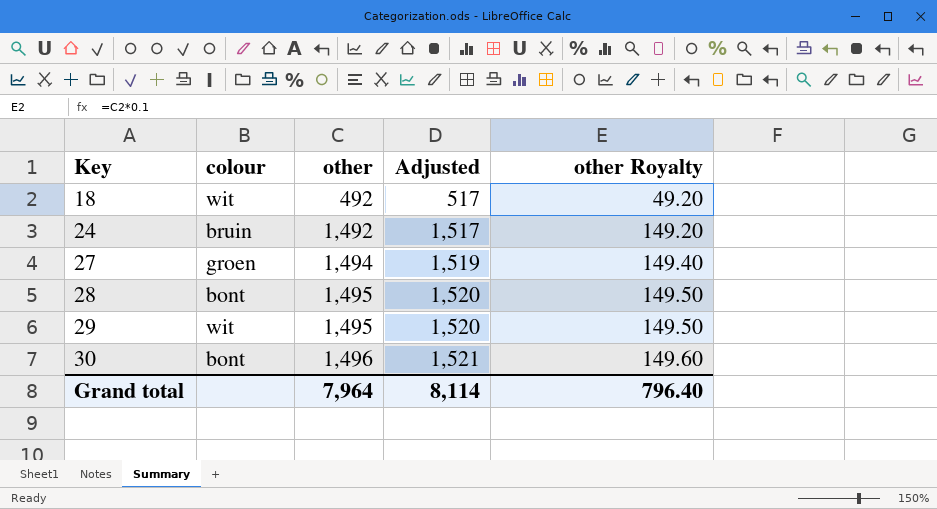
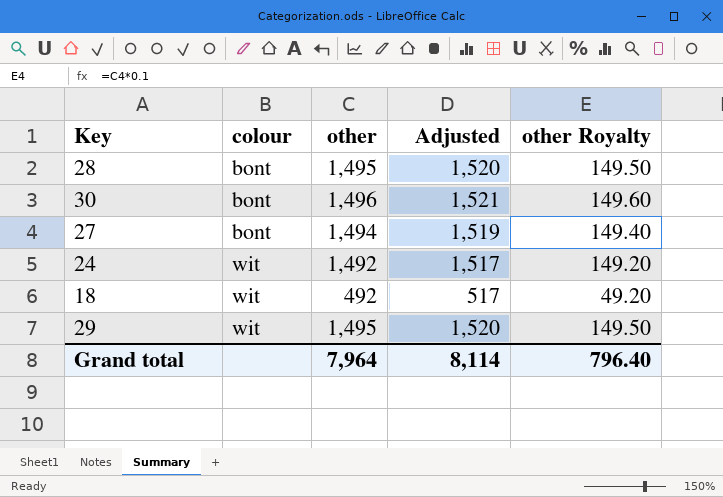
row order: Key ascending -> colour ascending
27 | colour: groen -> bont
24 | colour: bruin -> wit

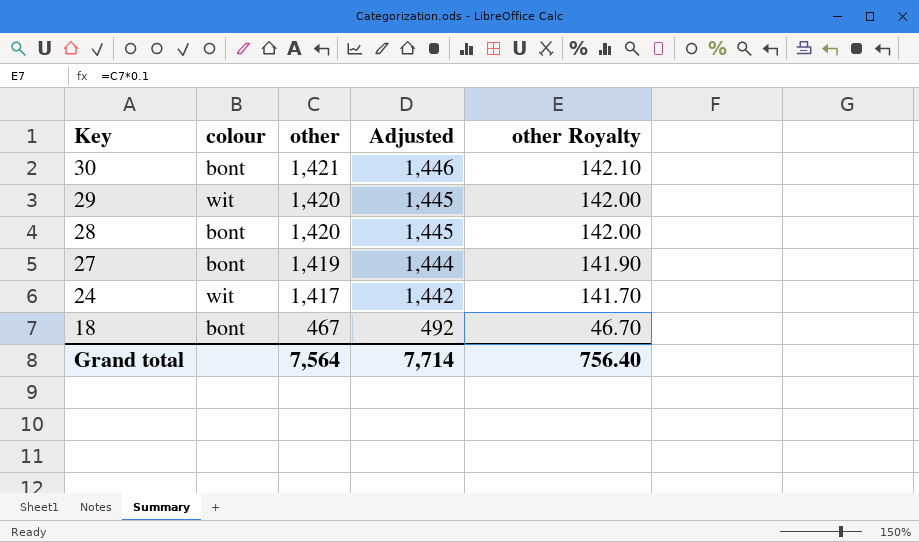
row order: colour ascending -> Key descending
30 | other: 1,496 -> 1,421
30 | Adjusted: 1,521 -> 1,446
30 | other Royalty: 149.60 -> 142.10
29 | other: 1,495 -> 1,420
29 | Adjusted: 1,520 -> 1,445
29 | other Royalty: 149.50 -> 142.00
28 | other: 1,495 -> 1,420
28 | Adjusted: 1,520 -> 1,445
28 | other Royalty: 149.50 -> 142.00
27 | other: 1,494 -> 1,419
27 | Adjusted: 1,519 -> 1,444
27 | other Royalty: 149.40 -> 141.90
24 | other: 1,492 -> 1,417
24 | Adjusted: 1,517 -> 1,442
24 | other Royalty: 149.20 -> 141.70
18 | colour: wit -> bont
18 | other: 492 -> 467
18 | Adjusted: 517 -> 492
18 | other Royalty: 49.20 -> 46.70
Grand total | other: 7,964 -> 7,564
Grand total | Adjusted: 8,114 -> 7,714
Grand total | other Royalty: 796.40 -> 756.40

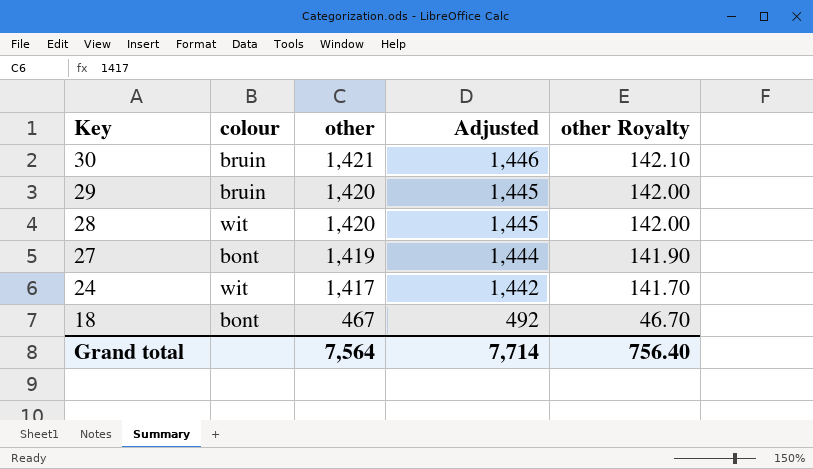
30 | colour: bont -> bruin
29 | colour: wit -> bruin
28 | colour: bont -> wit

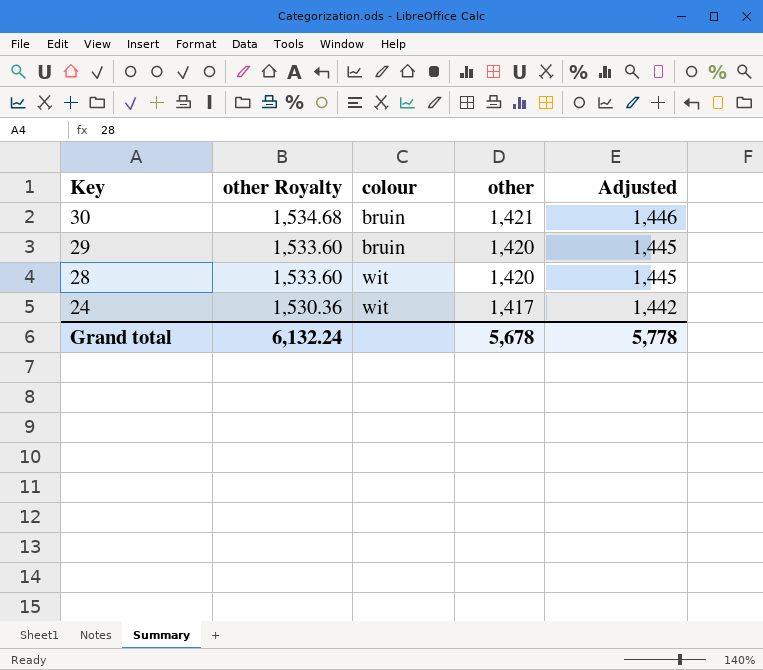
column other Royalty | formula: [other] * 0.1 -> [other] * 1.08
column other Royalty | position: 5 -> 2
row 27: bont | 1,419 | 1,444 | 141.90 -> none
row 18: bont | 467 | 492 | 46.70 -> none
Grand total | other Royalty: 756.40 -> 6,132.24
Grand total | other: 7,564 -> 5,678
Grand total | Adjusted: 7,714 -> 5,778

